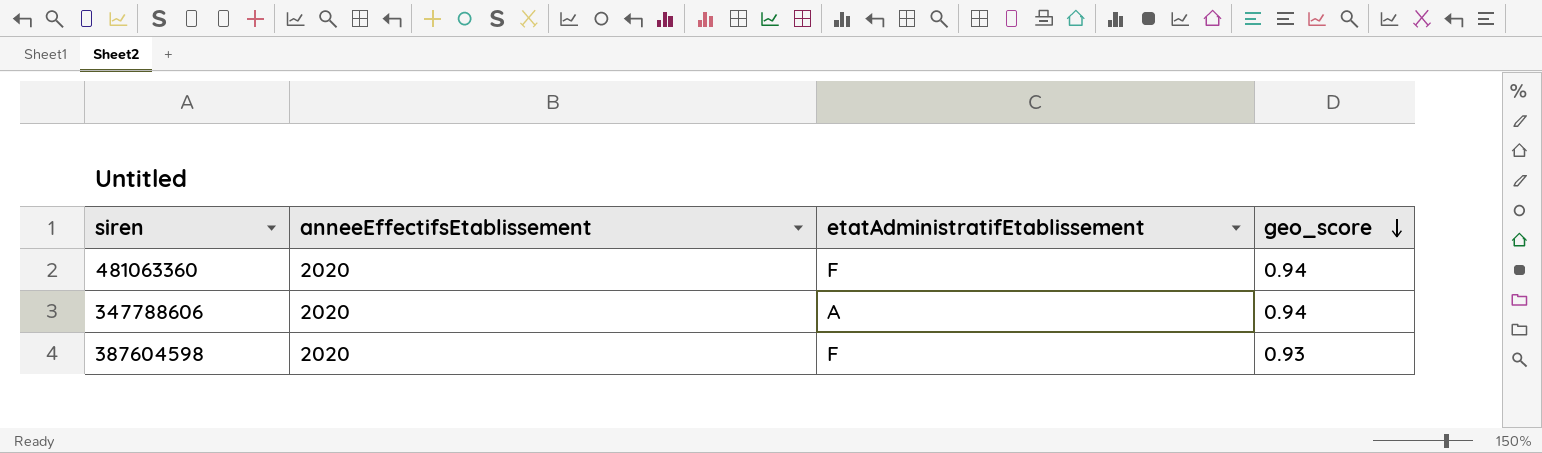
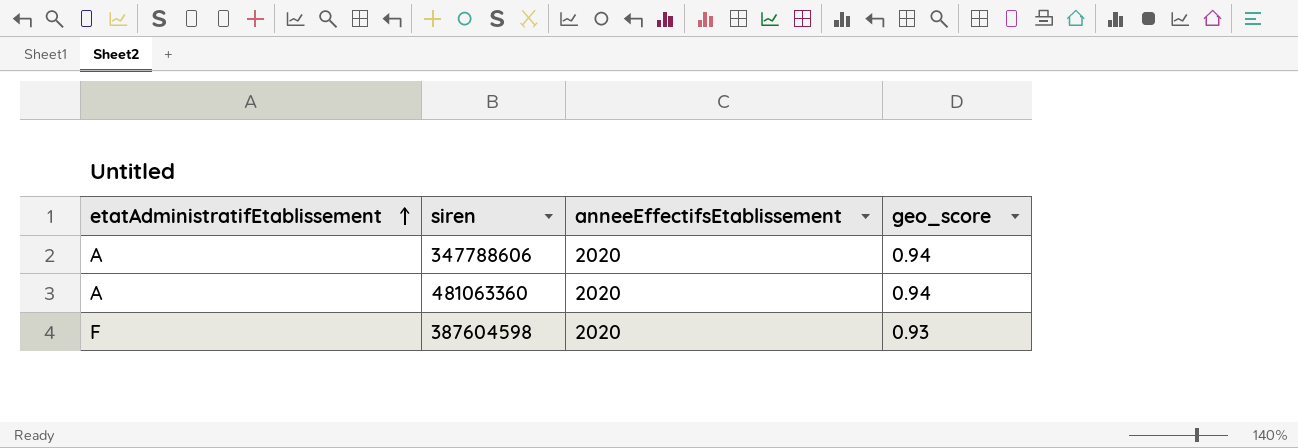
row order: geo_score descending -> etatAdministratifEtablissement ascending
column etatAdministratifEtablissement | position: 3 -> 1
481063360 | etatAdministratifEtablissement: F -> A

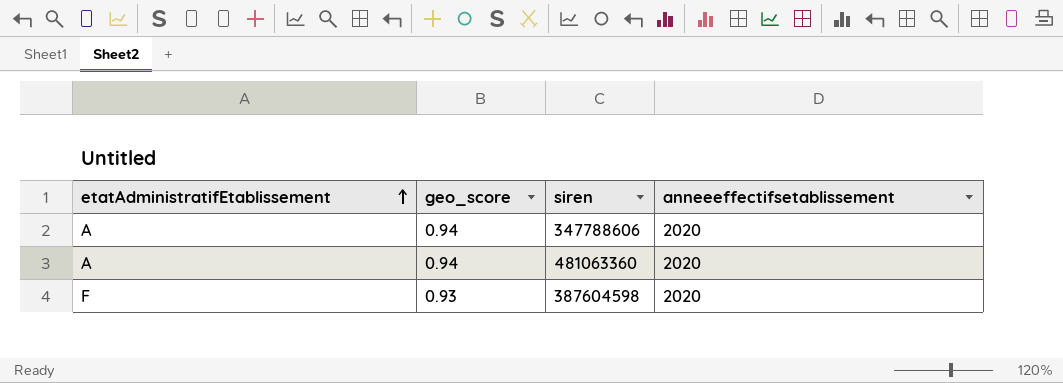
column geo_score | position: 4 -> 2
column name: anneeEffectifsEtablissement -> anneeeffectifsetablissement

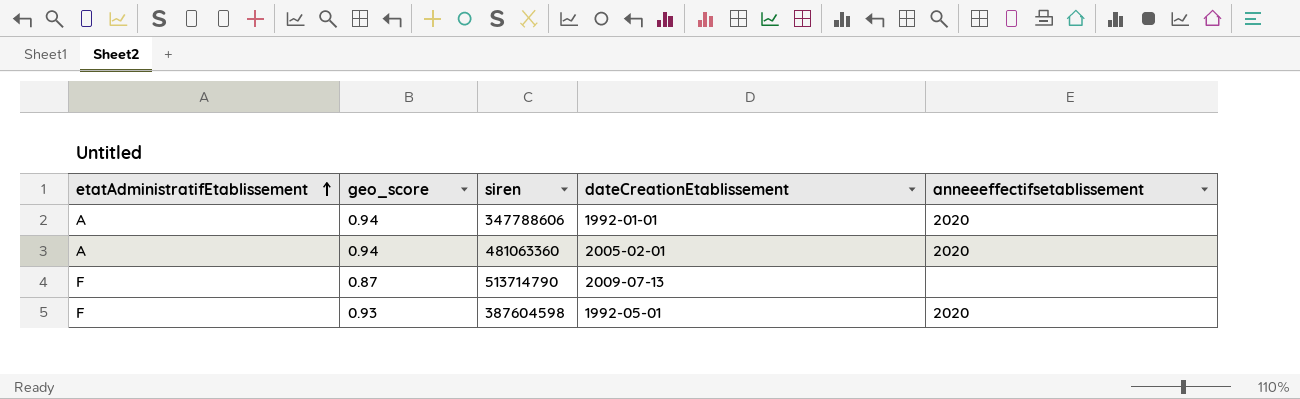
column dateCreationEtablissement | position: none -> 4
row 513714790: none -> F | 0.87 | 2009-07-13 | none

